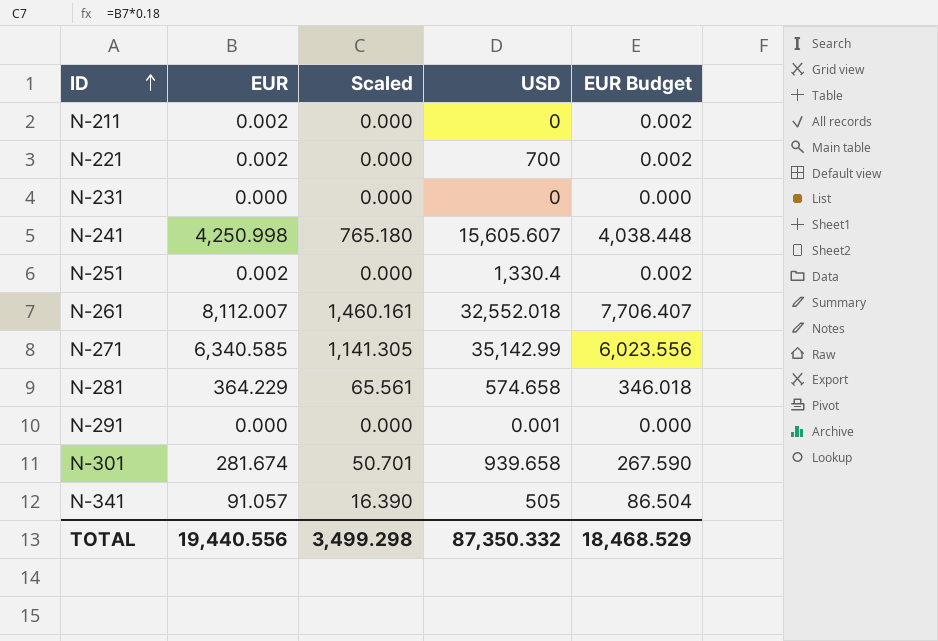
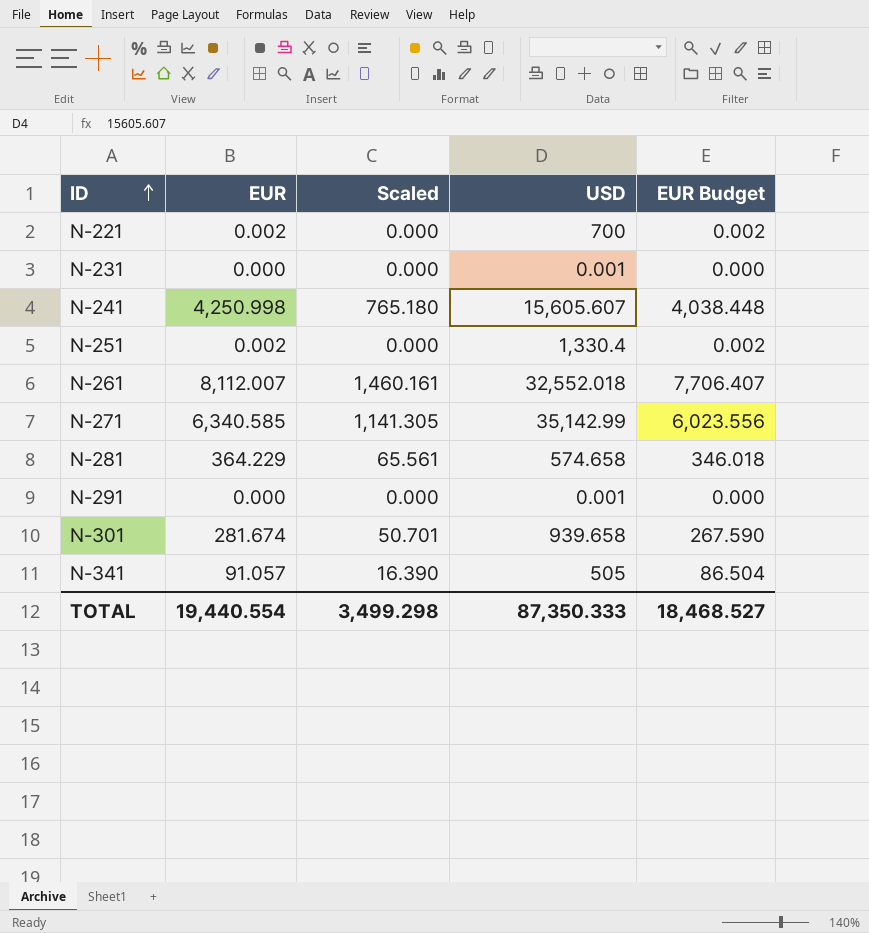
row N-211: 0.002 | 0.000 | 0 | 0.002 -> none
N-231 | USD: 0 -> 0.001
TOTAL | EUR: 19,440.556 -> 19,440.554
TOTAL | USD: 87,350.332 -> 87,350.333
TOTAL | EUR Budget: 18,468.529 -> 18,468.527

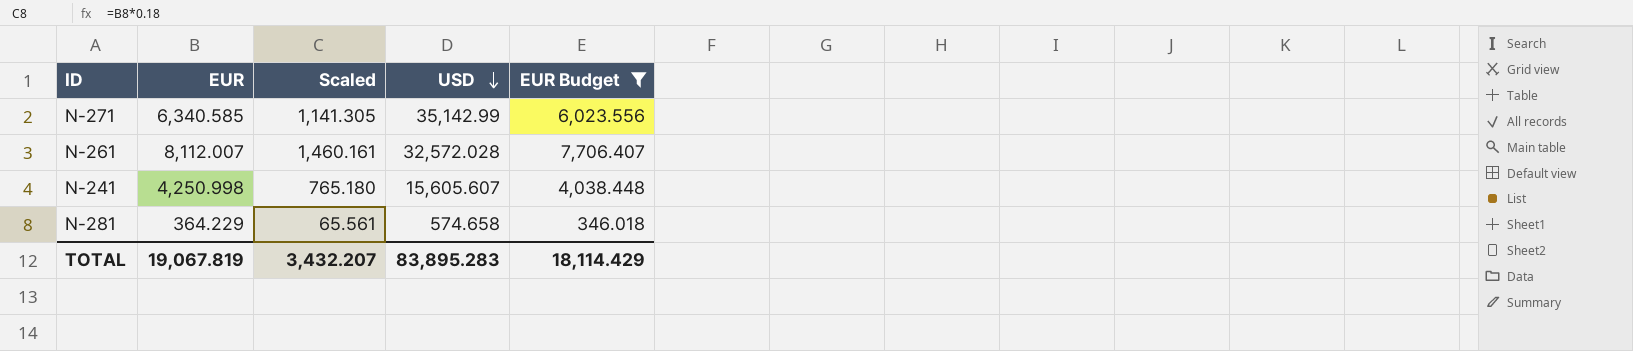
filter: none -> EUR Budget >= 346.018
row order: ID ascending -> USD descending
N-261 | USD: 32,552.018 -> 32,572.028
TOTAL | EUR: 19,440.554 -> 19,067.819
TOTAL | Scaled: 3,499.298 -> 3,432.207
TOTAL | USD: 87,350.333 -> 83,895.283
TOTAL | EUR Budget: 18,468.527 -> 18,114.429

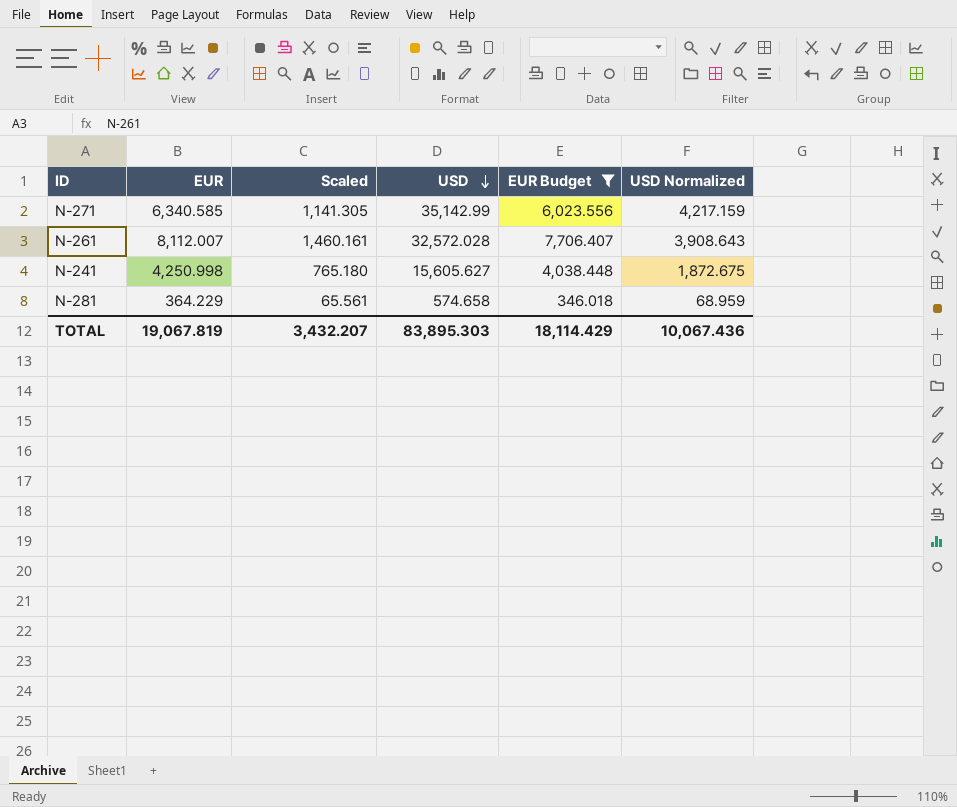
column USD Normalized | formula: none -> [USD] * 0.12
N-241 | USD: 15,605.607 -> 15,605.627
TOTAL | USD: 83,895.283 -> 83,895.303

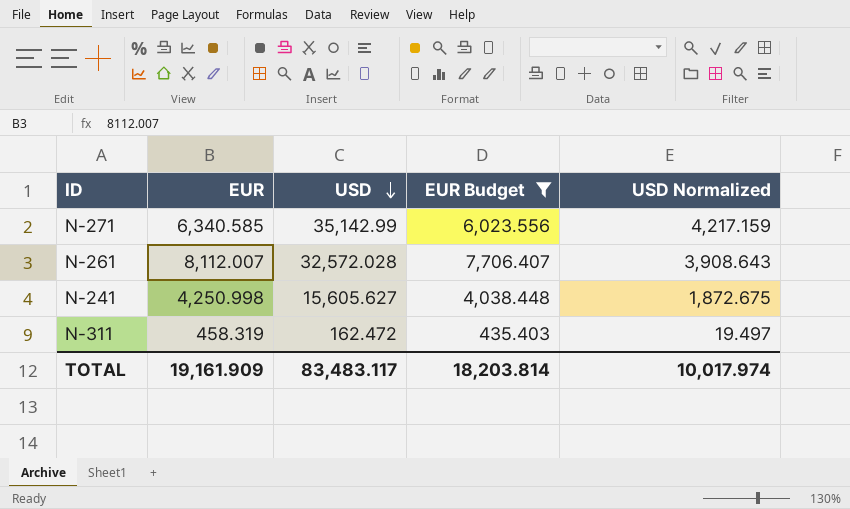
column Scaled | formula: [EUR] * 0.18 -> none
row N-281: 364.229 | 65.561 | 574.658 | 346.018 | 68.959 -> none
row N-311: none -> 458.319 | 162.472 | 435.403 | 19.497
TOTAL | EUR: 19,067.819 -> 19,161.909
TOTAL | USD: 83,895.303 -> 83,483.117
TOTAL | EUR Budget: 18,114.429 -> 18,203.814
TOTAL | USD Normalized: 10,067.436 -> 10,017.974

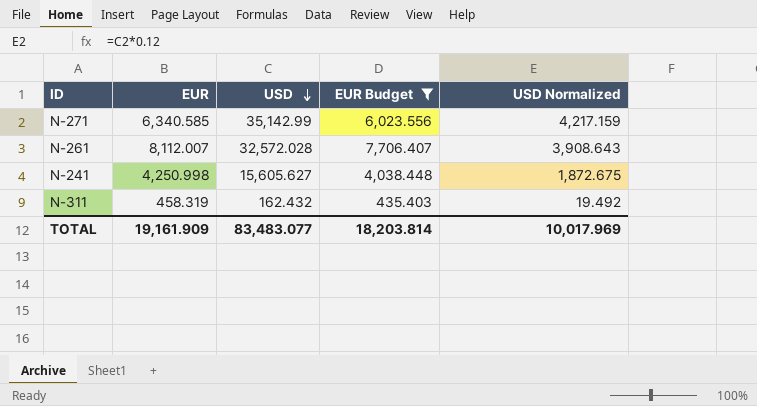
N-311 | USD: 162.472 -> 162.432
N-311 | USD Normalized: 19.497 -> 19.492
TOTAL | USD: 83,483.117 -> 83,483.077
TOTAL | USD Normalized: 10,017.974 -> 10,017.969

